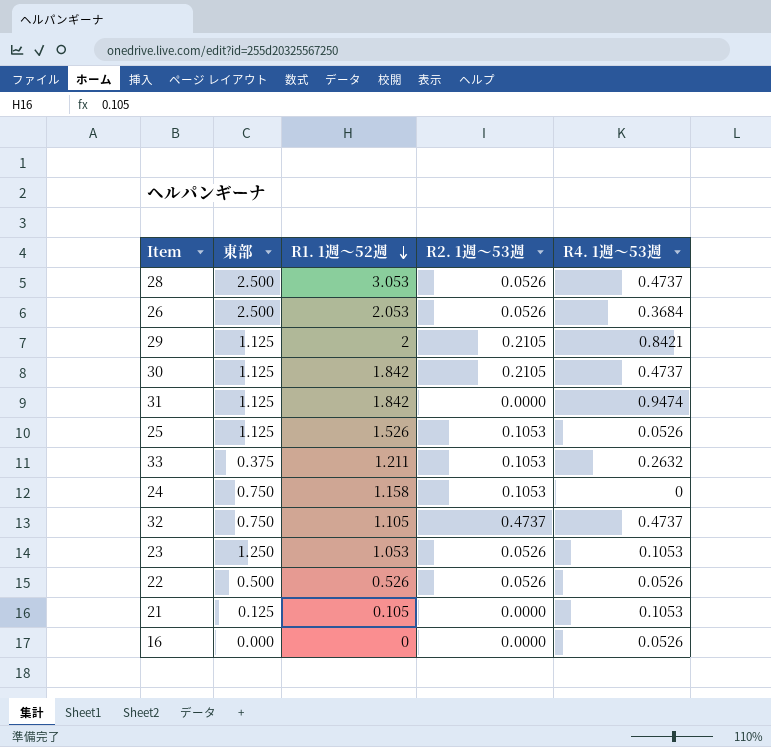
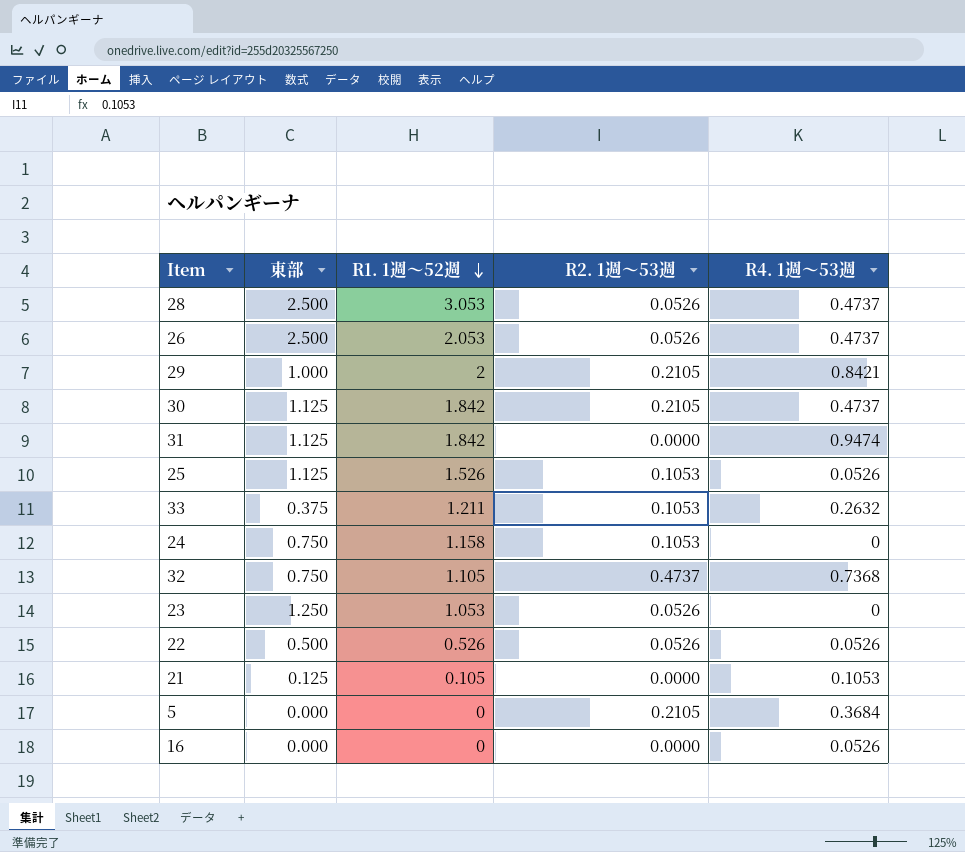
26 | R4. 1週～53週: 0.3684 -> 0.4737
29 | 東部: 1.125 -> 1.000
32 | R4. 1週～53週: 0.4737 -> 0.7368
23 | R4. 1週～53週: 0.1053 -> 0
row 5: none -> 0.000 | 0 | 0.2105 | 0.3684

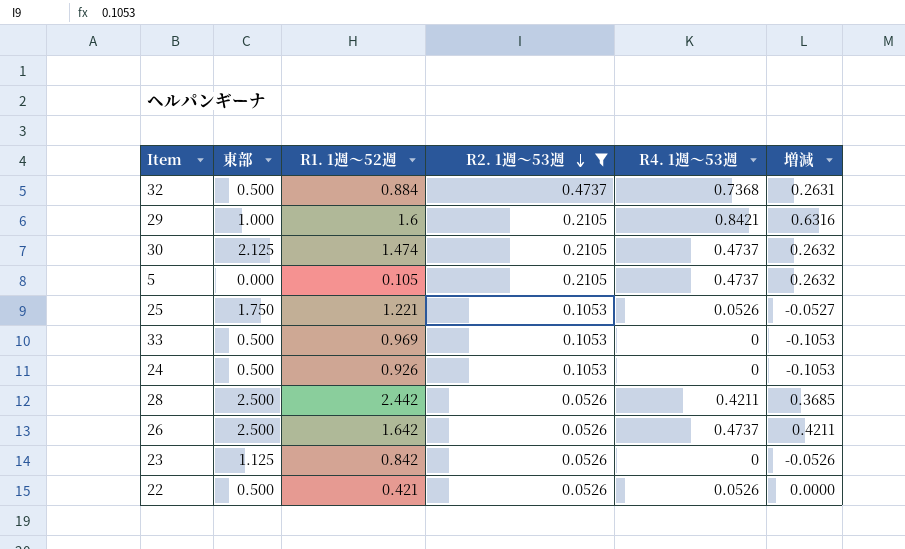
filter: none -> R2. 1週～53週 != 0.0000
row order: R1. 1週～52週 descending -> R2. 1週～53週 descending
column 増減 | formula: none -> [R4. 1週～53週] - [R2. 1週～53週]
32 | 東部: 0.750 -> 0.500
32 | R1. 1週～52週: 1.105 -> 0.884
29 | R1. 1週～52週: 2 -> 1.6
30 | 東部: 1.125 -> 2.125
30 | R1. 1週～52週: 1.842 -> 1.474
5 | R1. 1週～52週: 0 -> 0.105
5 | R4. 1週～53週: 0.3684 -> 0.4737
25 | 東部: 1.125 -> 1.750
25 | R1. 1週～52週: 1.526 -> 1.221
33 | 東部: 0.375 -> 0.500
33 | R1. 1週～52週: 1.211 -> 0.969
33 | R4. 1週～53週: 0.2632 -> 0
24 | 東部: 0.750 -> 0.500
24 | R1. 1週～52週: 1.158 -> 0.926
28 | R1. 1週～52週: 3.053 -> 2.442
28 | R4. 1週～53週: 0.4737 -> 0.4211
26 | R1. 1週～52週: 2.053 -> 1.642
23 | 東部: 1.250 -> 1.125
23 | R1. 1週～52週: 1.053 -> 0.842
22 | R1. 1週～52週: 0.526 -> 0.421

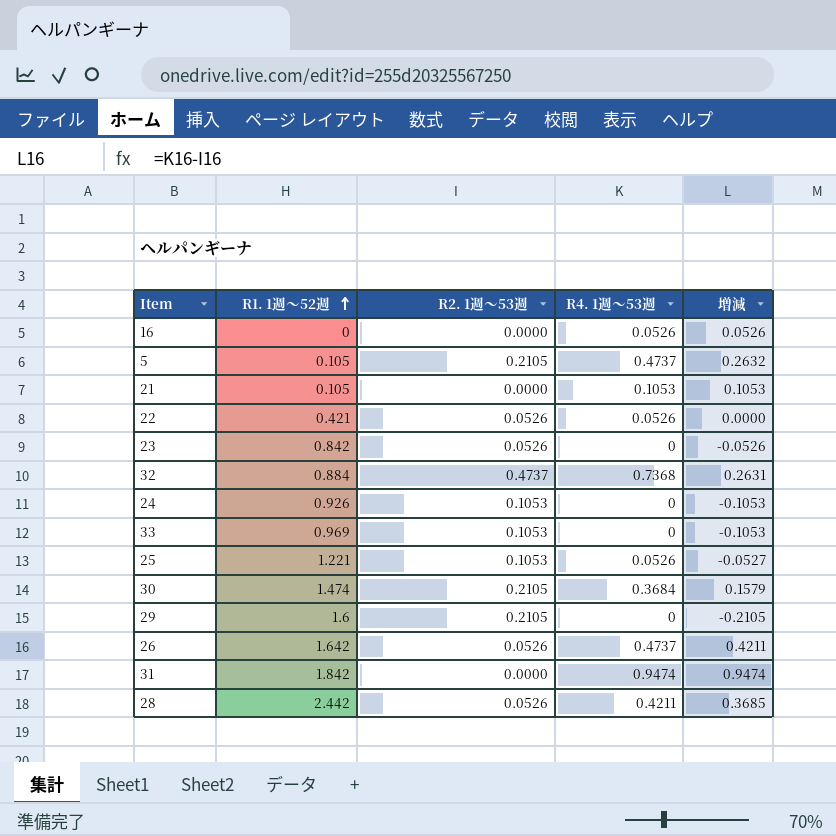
filter: R2. 1週～53週 != 0.0000 -> none
row order: R2. 1週～53週 descending -> R1. 1週～52週 ascending
column 東部 | position: 2 -> none
30 | R4. 1週～53週: 0.4737 -> 0.3684
30 | 増減: 0.2632 -> 0.1579
29 | R4. 1週～53週: 0.8421 -> 0
29 | 増減: 0.6316 -> -0.2105

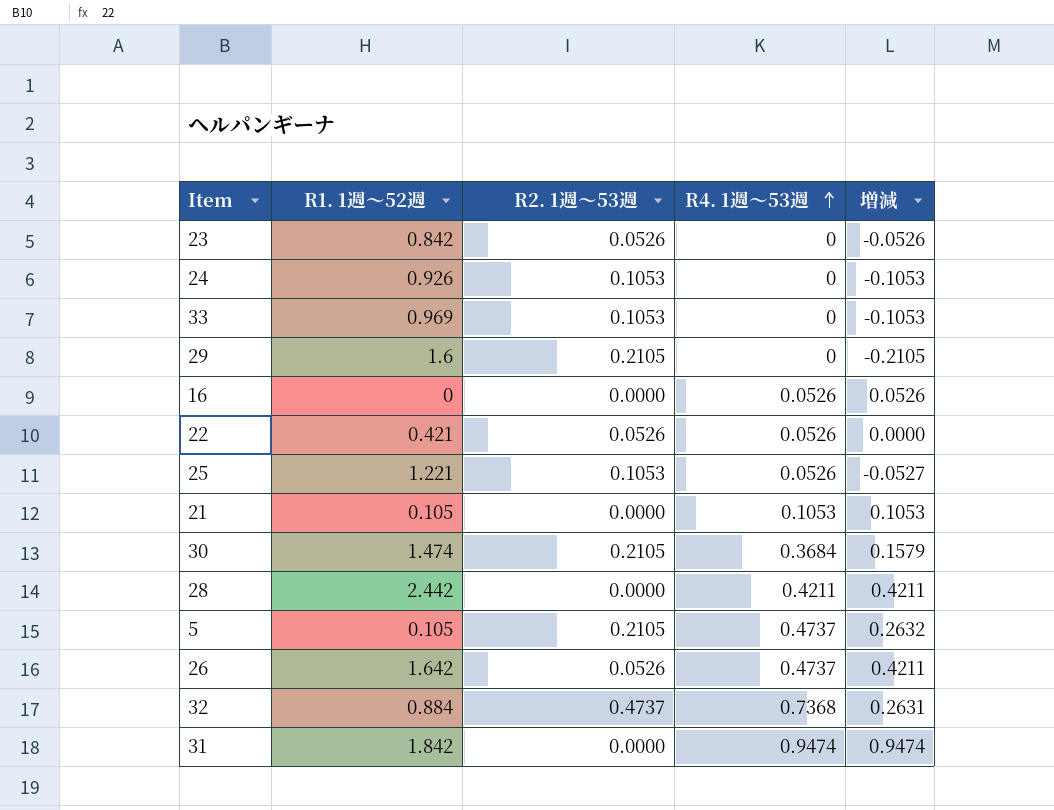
row order: R1. 1週～52週 ascending -> R4. 1週～53週 ascending
28 | R2. 1週～53週: 0.0526 -> 0.0000
28 | 増減: 0.3685 -> 0.4211

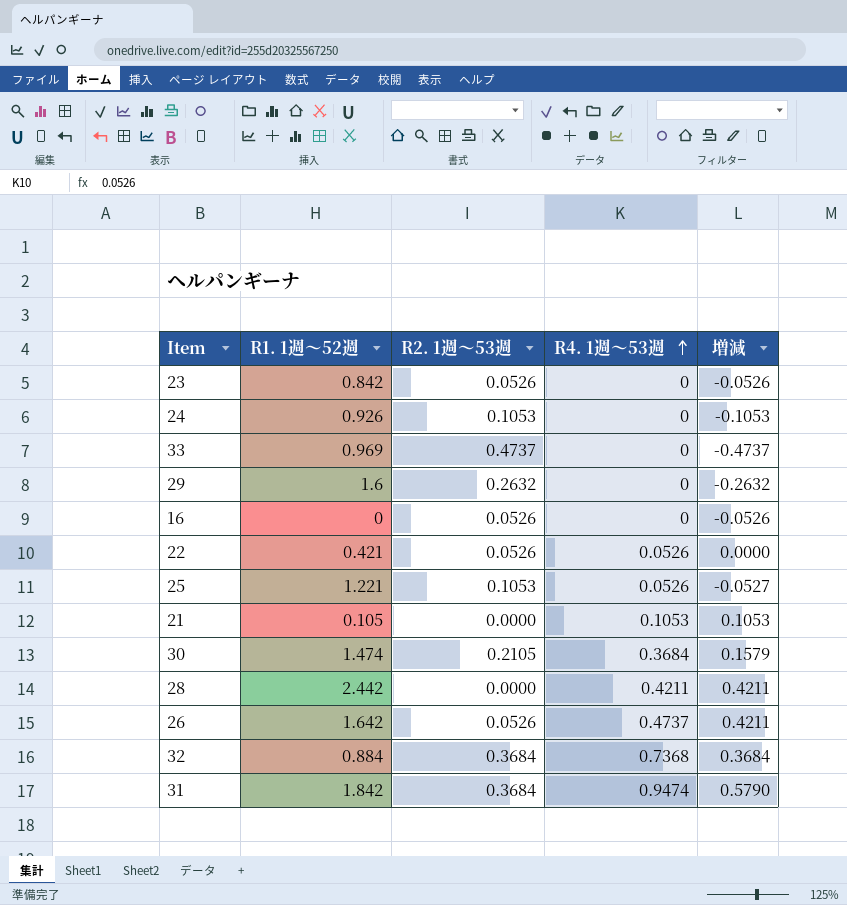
row 5: 0.105 | 0.2105 | 0.4737 | 0.2632 -> none
33 | R2. 1週～53週: 0.1053 -> 0.4737
33 | 増減: -0.1053 -> -0.4737
29 | R2. 1週～53週: 0.2105 -> 0.2632
29 | 増減: -0.2105 -> -0.2632
16 | R2. 1週～53週: 0.0000 -> 0.0526
16 | R4. 1週～53週: 0.0526 -> 0
16 | 増減: 0.0526 -> -0.0526
32 | R2. 1週～53週: 0.4737 -> 0.3684
32 | 増減: 0.2631 -> 0.3684
31 | R2. 1週～53週: 0.0000 -> 0.3684
31 | 増減: 0.9474 -> 0.5790

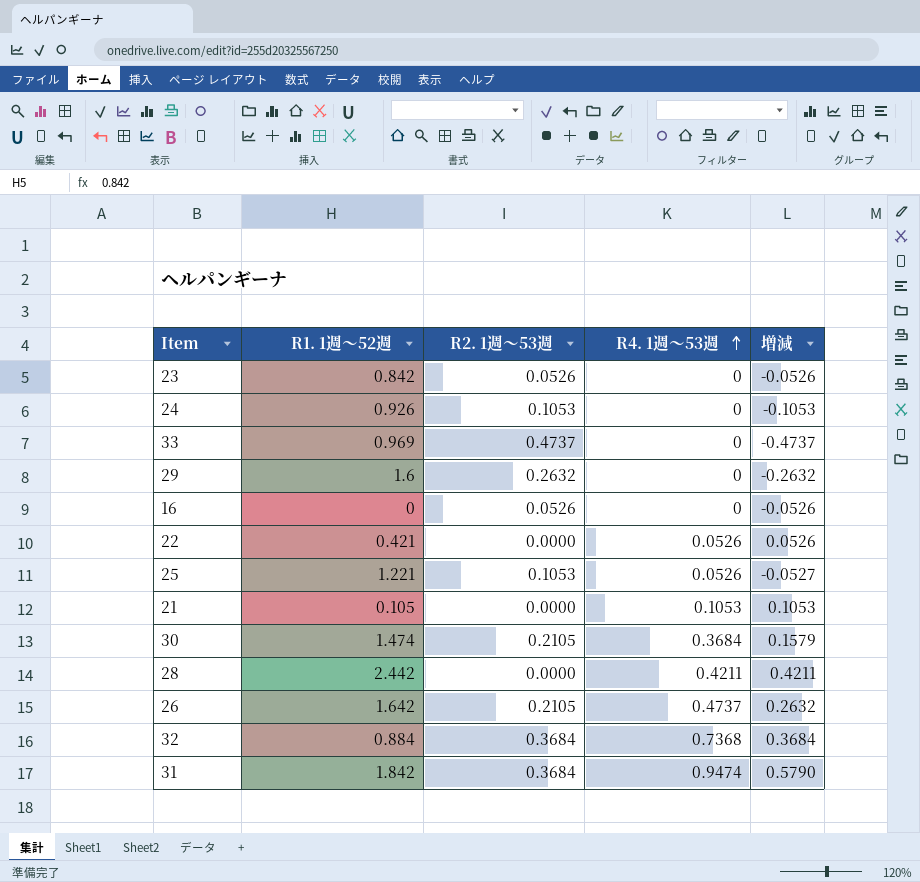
22 | R2. 1週～53週: 0.0526 -> 0.0000
22 | 増減: 0.0000 -> 0.0526
26 | R2. 1週～53週: 0.0526 -> 0.2105
26 | 増減: 0.4211 -> 0.2632

